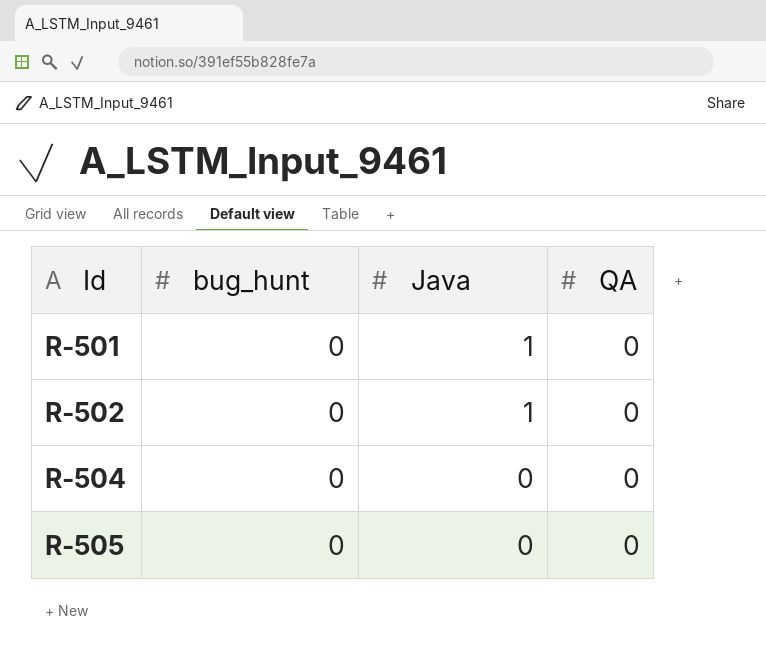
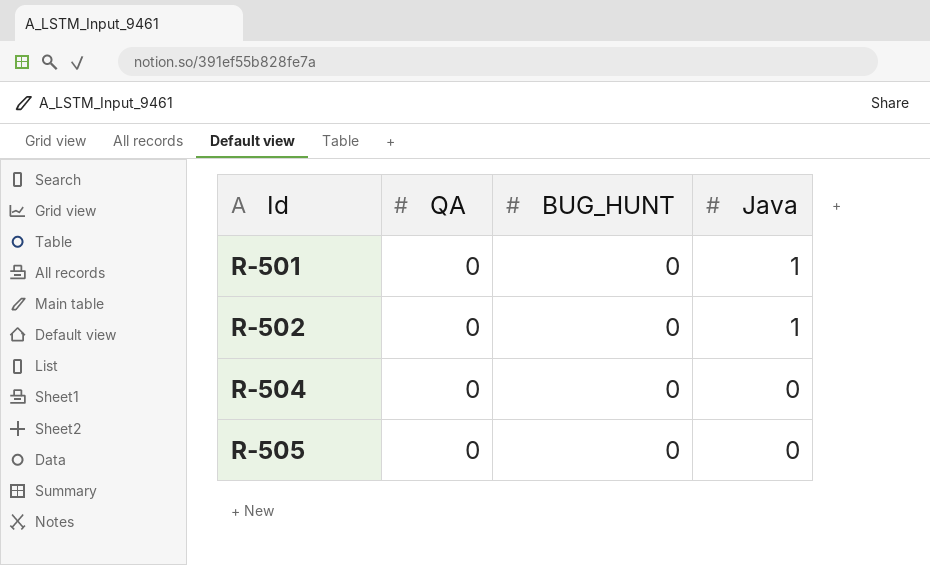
column QA | position: 4 -> 2
column name: bug_hunt -> BUG_HUNT

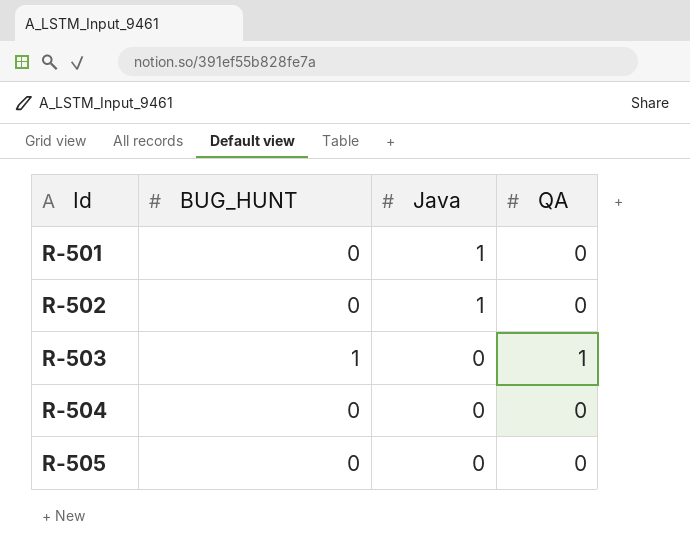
column QA | position: 2 -> 4
row R-503: none -> 1 | 0 | 1

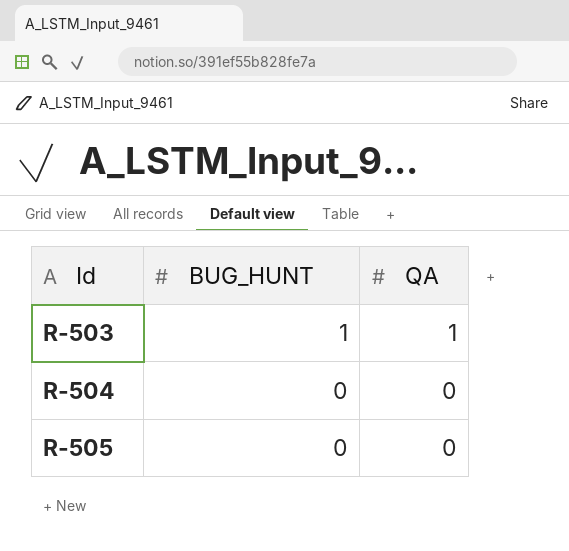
column Java | position: 3 -> none
row R-501: 0 | 1 | 0 -> none
row R-502: 0 | 1 | 0 -> none

